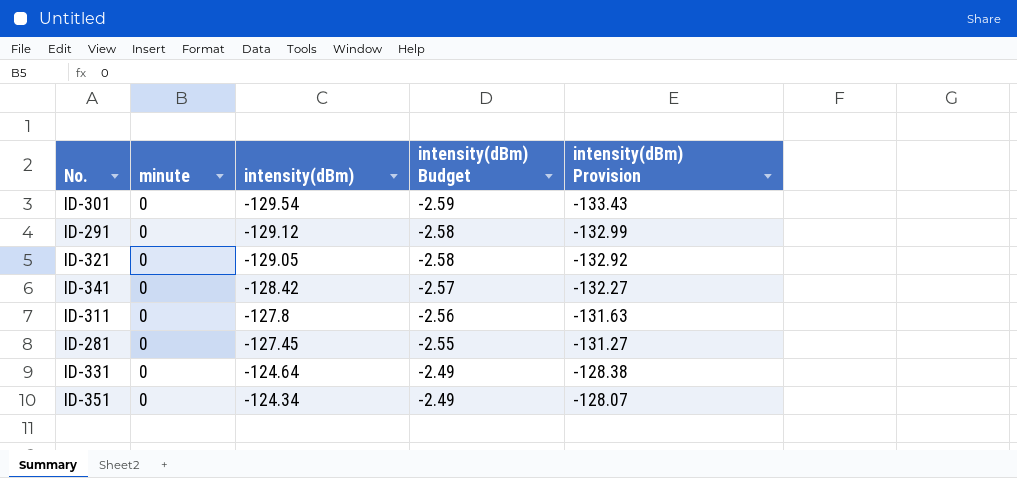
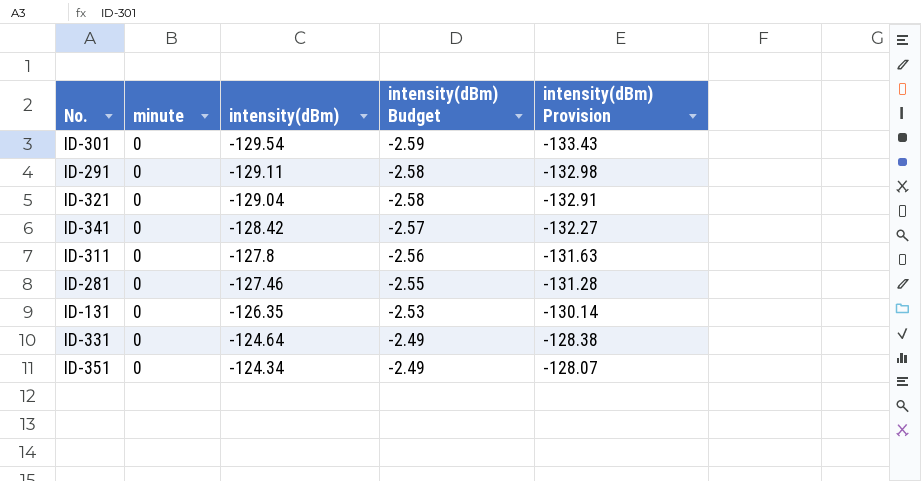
ID-291 | intensity(dBm): -129.12 -> -129.11
ID-291 | intensity(dBm) Provision: -132.99 -> -132.98
ID-321 | intensity(dBm): -129.05 -> -129.04
ID-321 | intensity(dBm) Provision: -132.92 -> -132.91
ID-281 | intensity(dBm): -127.45 -> -127.46
ID-281 | intensity(dBm) Provision: -131.27 -> -131.28
row ID-131: none -> 0 | -126.35 | -2.53 | -130.14

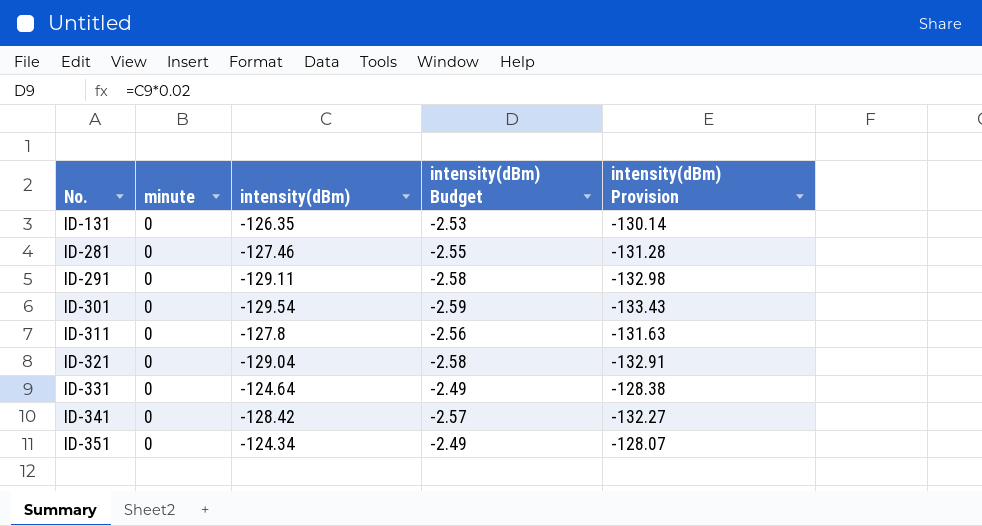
row order: intensity(dBm) ascending -> No. ascending

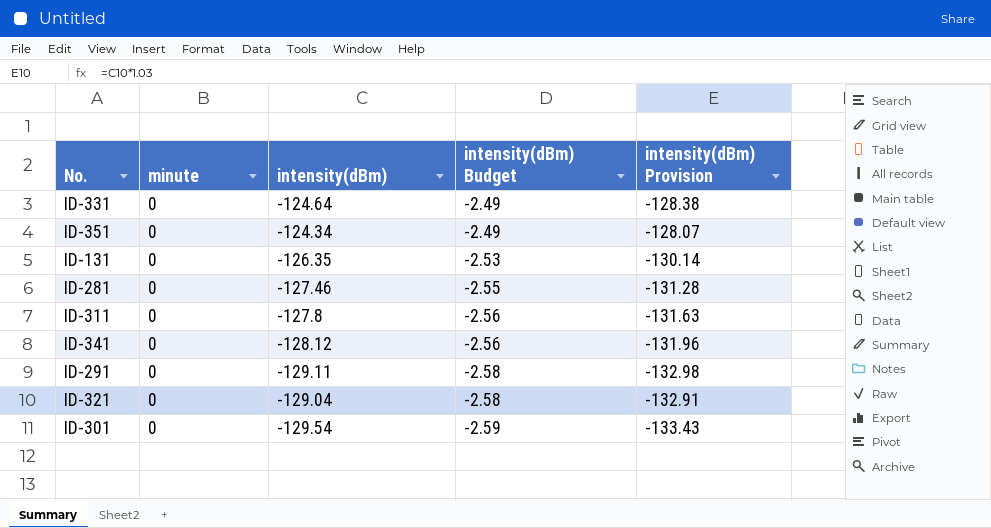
row order: No. ascending -> intensity(dBm) Budget descending
ID-341 | intensity(dBm): -128.42 -> -128.12
ID-341 | intensity(dBm) Budget: -2.57 -> -2.56
ID-341 | intensity(dBm) Provision: -132.27 -> -131.96

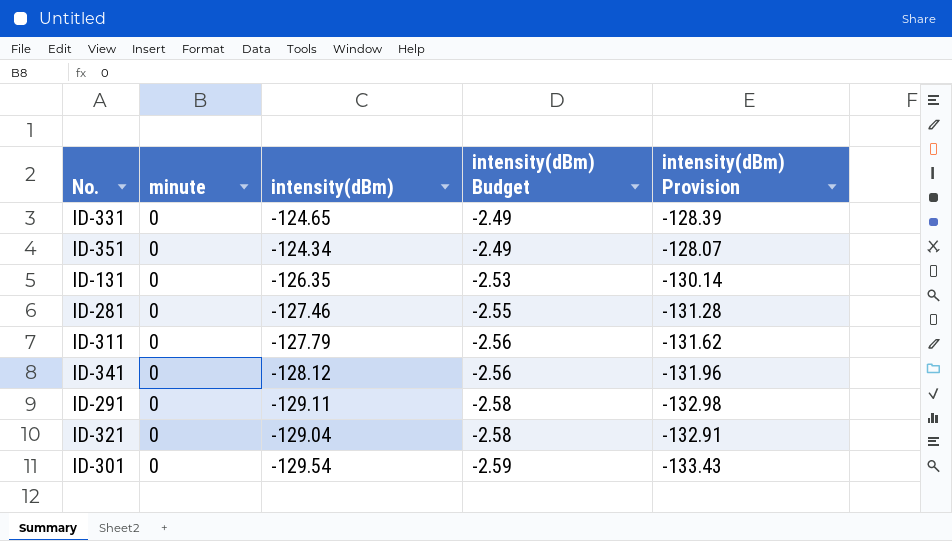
ID-331 | intensity(dBm): -124.64 -> -124.65
ID-331 | intensity(dBm) Provision: -128.38 -> -128.39
ID-311 | intensity(dBm): -127.8 -> -127.79
ID-311 | intensity(dBm) Provision: -131.63 -> -131.62

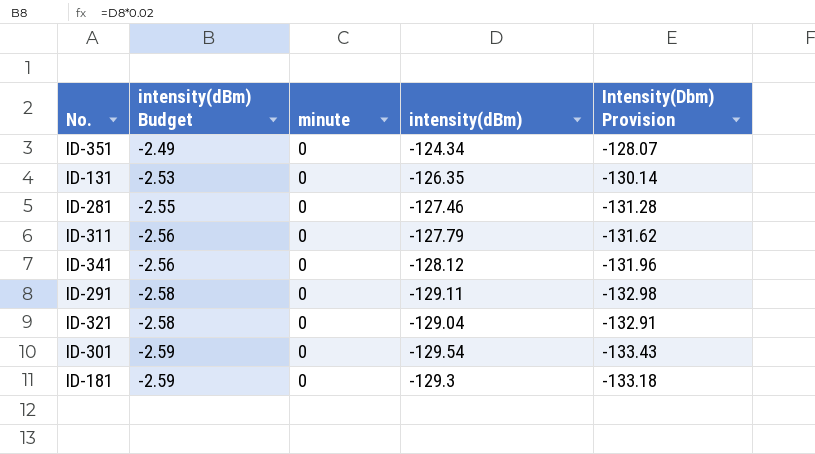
column intensity(dBm) Budget | position: 4 -> 2
column name: intensity(dBm) Provision -> Intensity(Dbm) Provision
row ID-331: 0 | -124.65 | -2.49 | -128.39 -> none
row ID-181: none -> -2.59 | 0 | -129.3 | -133.18

